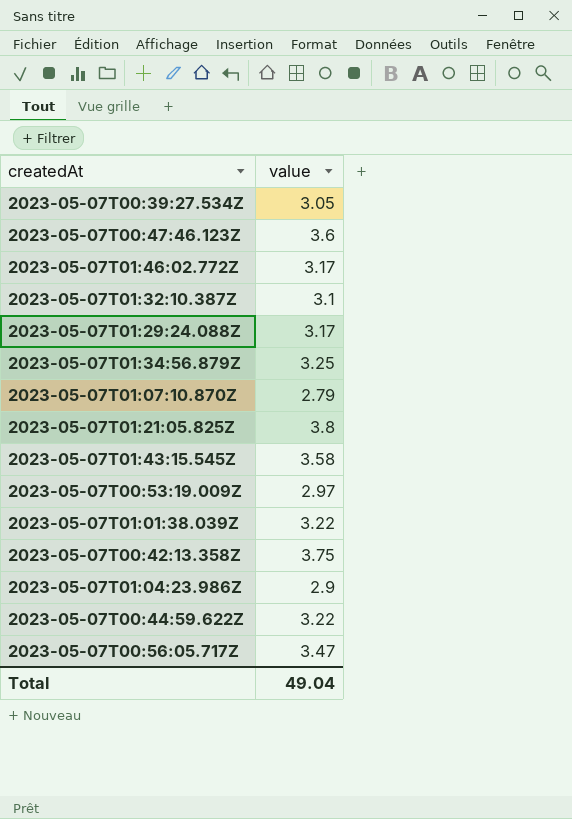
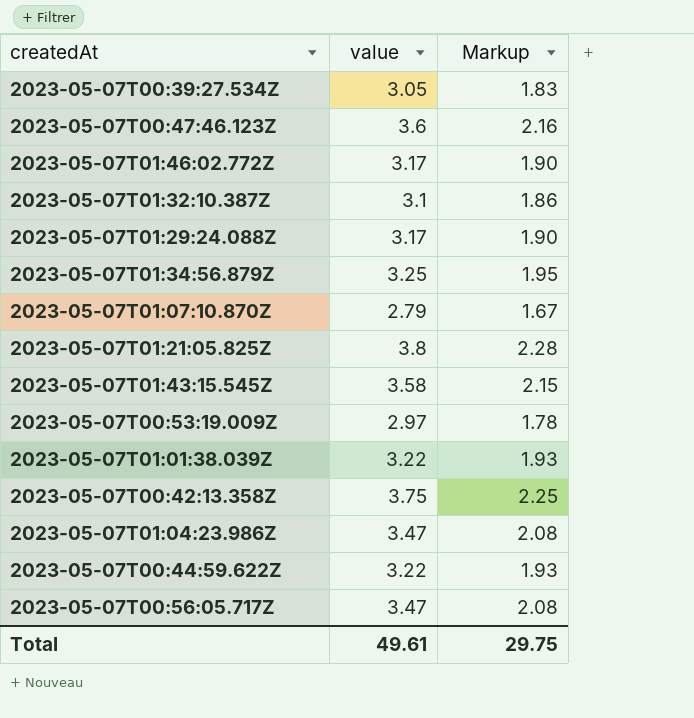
column Markup | formula: none -> [value] * 0.6
2023-05-07T01:04:23.986Z | value: 2.9 -> 3.47
Total | value: 49.04 -> 49.61

